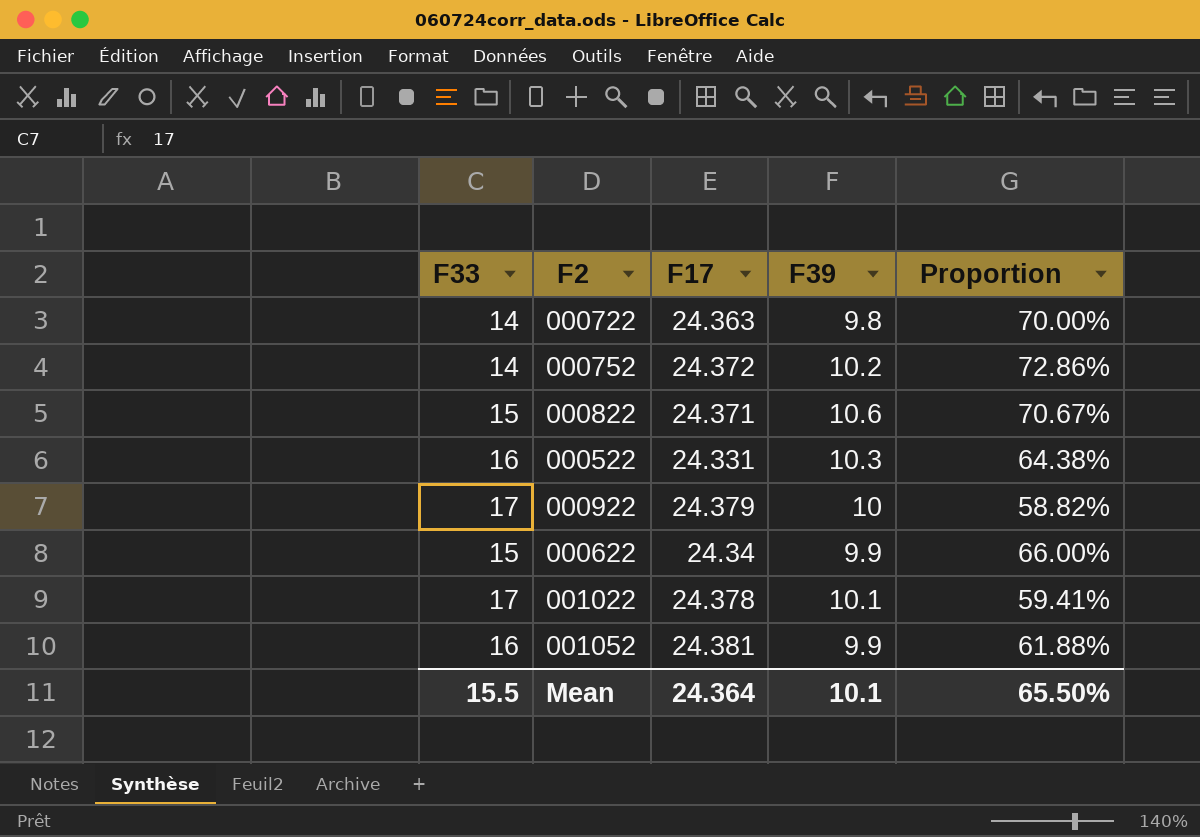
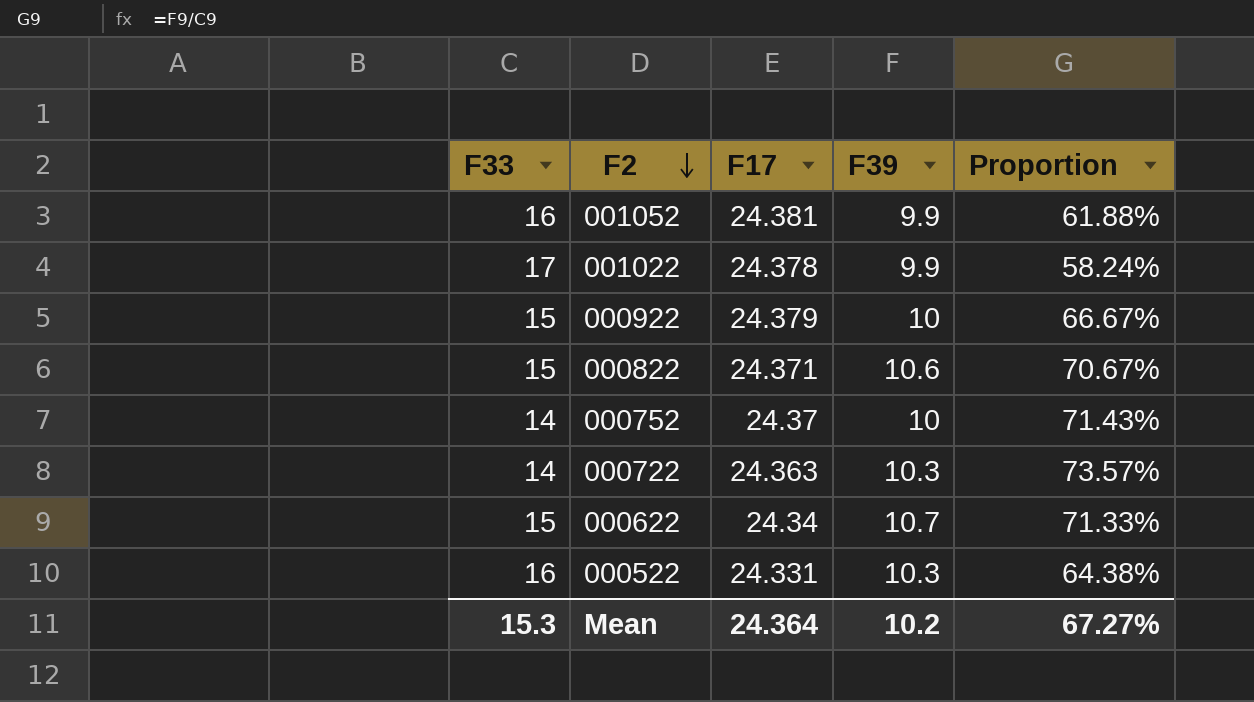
row order: none -> F2 descending
001022 | F39: 10.1 -> 9.9
001022 | Proportion: 59.41% -> 58.24%
000922 | F33: 17 -> 15
000922 | Proportion: 58.82% -> 66.67%
000752 | F17: 24.372 -> 24.37
000752 | F39: 10.2 -> 10
000752 | Proportion: 72.86% -> 71.43%
000722 | F39: 9.8 -> 10.3
000722 | Proportion: 70.00% -> 73.57%
000622 | F39: 9.9 -> 10.7
000622 | Proportion: 66.00% -> 71.33%
Mean | F33: 15.5 -> 15.3
Mean | F39: 10.1 -> 10.2
Mean | Proportion: 65.50% -> 67.27%

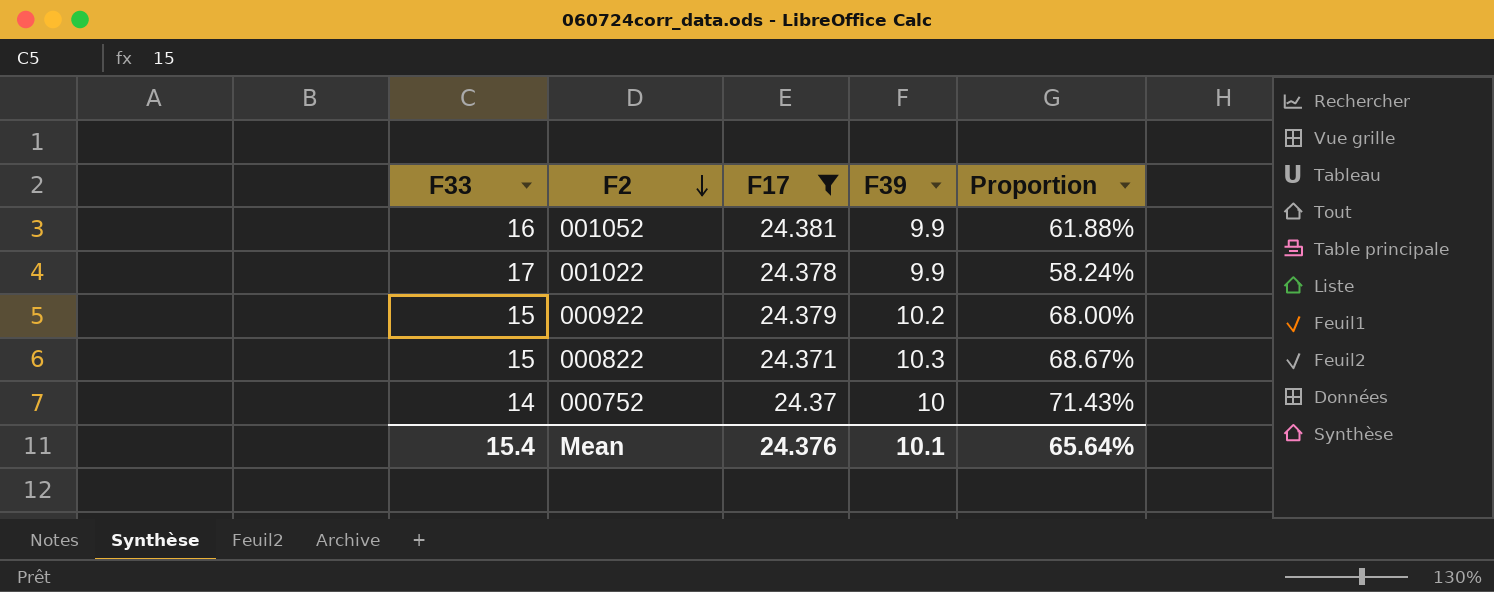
filter: none -> F17 >= 24.37
000922 | F39: 10 -> 10.2
000922 | Proportion: 66.67% -> 68.00%
000822 | F39: 10.6 -> 10.3
000822 | Proportion: 70.67% -> 68.67%
Mean | F33: 15.3 -> 15.4
Mean | F17: 24.364 -> 24.376
Mean | F39: 10.2 -> 10.1
Mean | Proportion: 67.27% -> 65.64%

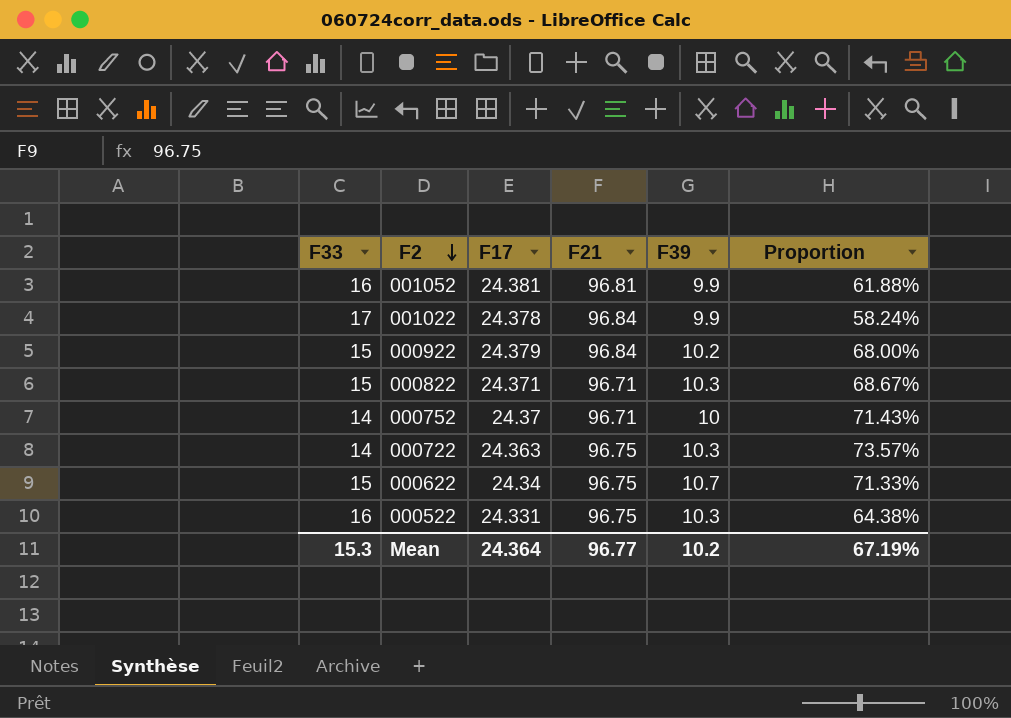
filter: F17 >= 24.37 -> none
column F21 | position: none -> 4
Mean | F33: 15.4 -> 15.3
Mean | F17: 24.376 -> 24.364
Mean | F39: 10.1 -> 10.2
Mean | Proportion: 65.64% -> 67.19%

